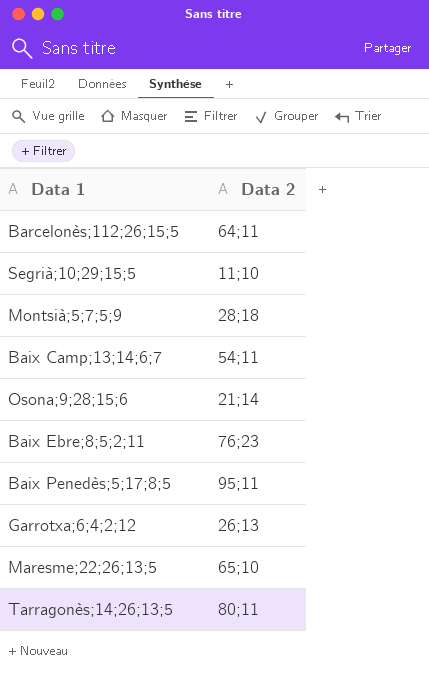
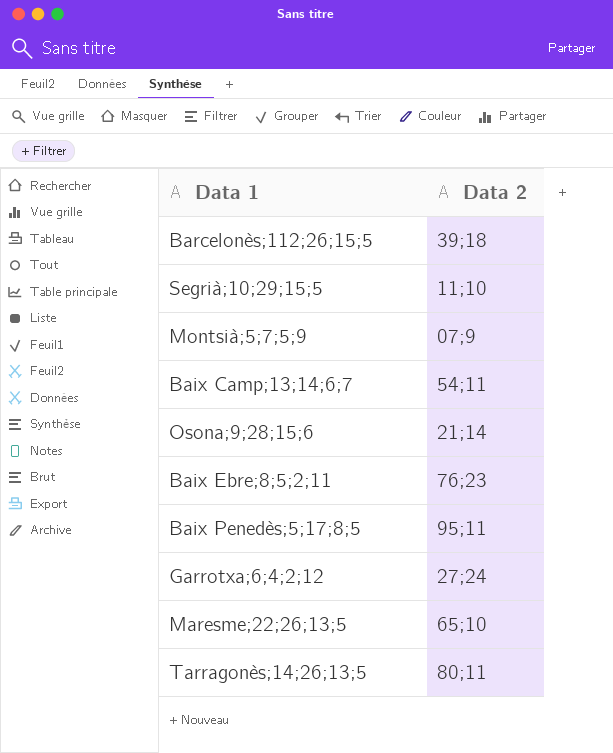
Barcelonès;112;26;15;5 | Data 2: 64;11 -> 39;18
Montsià;5;7;5;9 | Data 2: 28;18 -> 07;9
Garrotxa;6;4;2;12 | Data 2: 26;13 -> 27;24

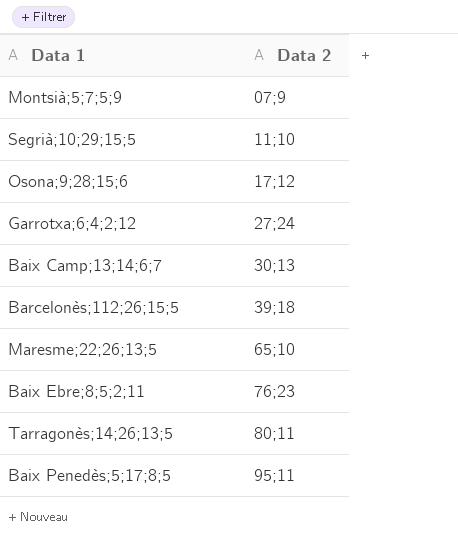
row order: none -> Data 2 ascending
Osona;9;28;15;6 | Data 2: 21;14 -> 17;12
Baix Camp;13;14;6;7 | Data 2: 54;11 -> 30;13

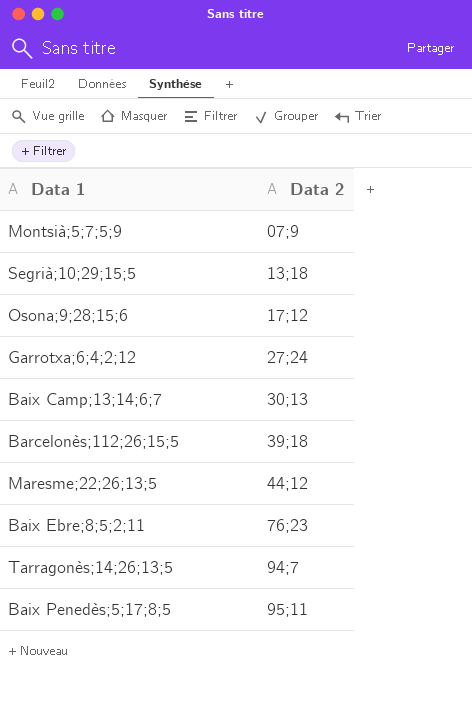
Segrià;10;29;15;5 | Data 2: 11;10 -> 13;18
Maresme;22;26;13;5 | Data 2: 65;10 -> 44;12
Tarragonès;14;26;13;5 | Data 2: 80;11 -> 94;7

